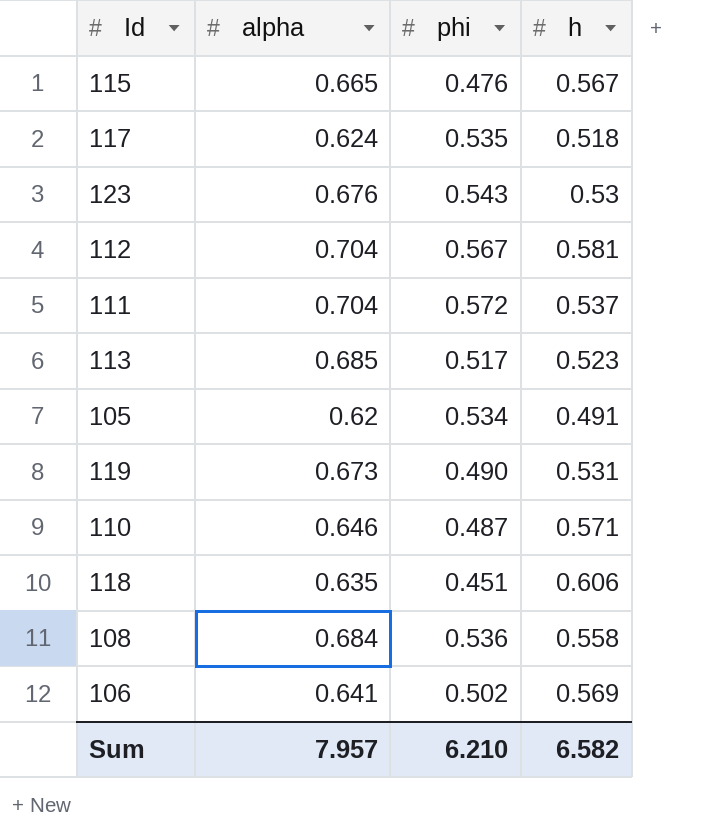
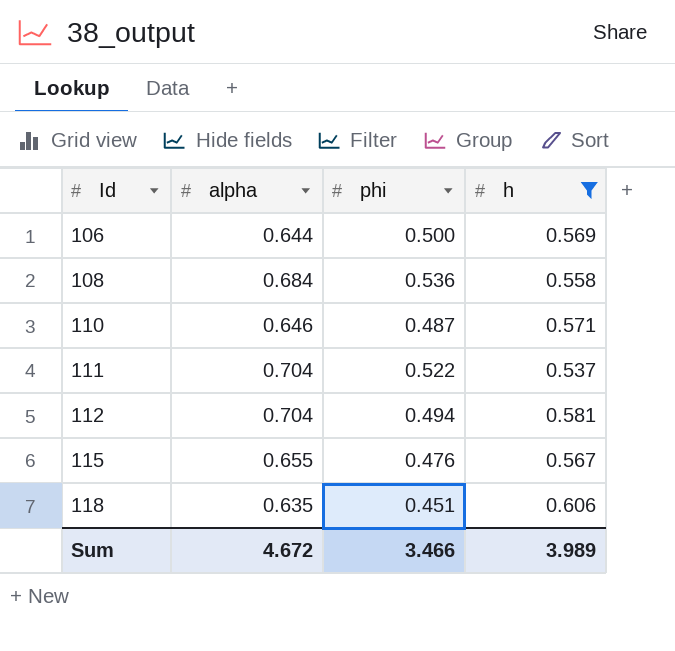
filter: none -> h >= 0.537
row order: none -> Id ascending
106 | alpha: 0.641 -> 0.644
106 | phi: 0.502 -> 0.500
111 | phi: 0.572 -> 0.522
112 | phi: 0.567 -> 0.494
115 | alpha: 0.665 -> 0.655
Sum | alpha: 7.957 -> 4.672
Sum | phi: 6.210 -> 3.466
Sum | h: 6.582 -> 3.989

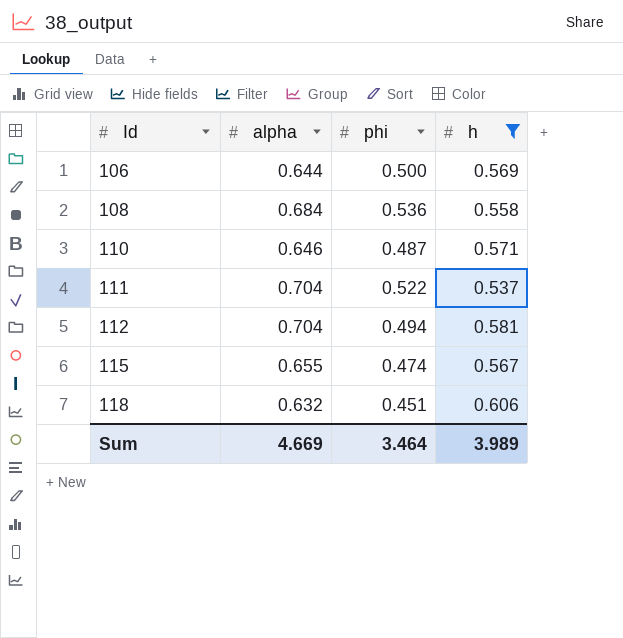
115 | phi: 0.476 -> 0.474
118 | alpha: 0.635 -> 0.632
Sum | alpha: 4.672 -> 4.669
Sum | phi: 3.466 -> 3.464

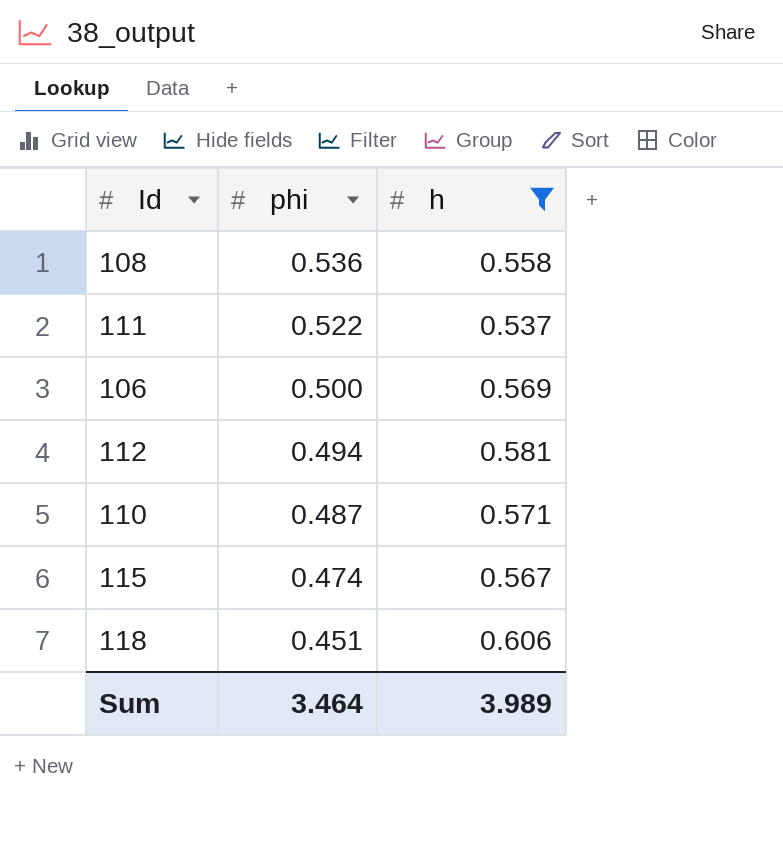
row order: Id ascending -> phi descending
column alpha | position: 2 -> none

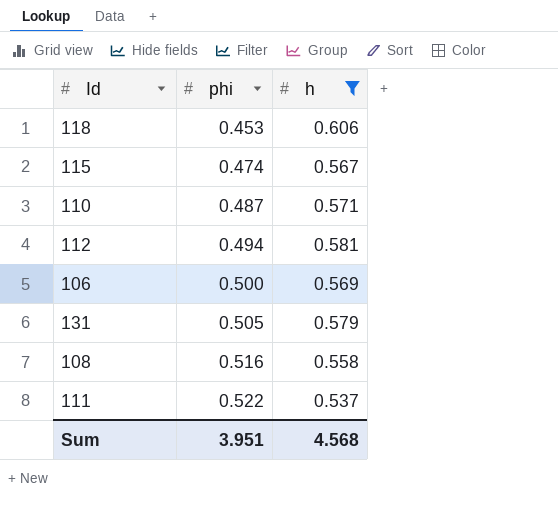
row order: phi descending -> phi ascending
118 | phi: 0.451 -> 0.453
row 131: none -> 0.505 | 0.579
108 | phi: 0.536 -> 0.516
Sum | phi: 3.464 -> 3.951
Sum | h: 3.989 -> 4.568

